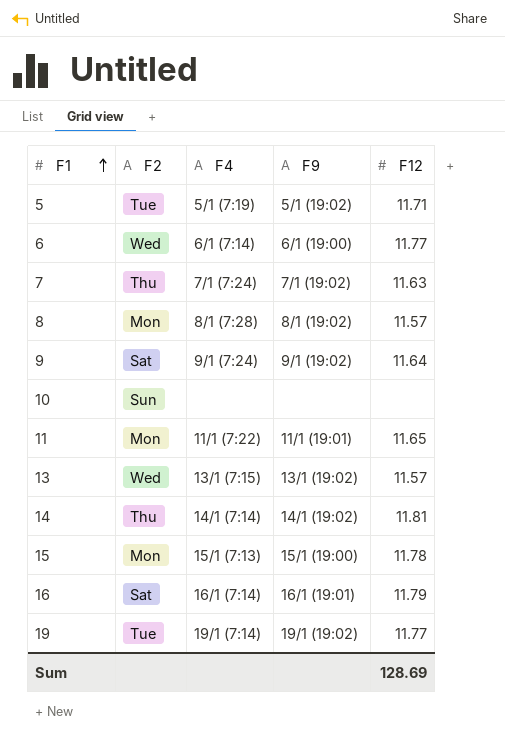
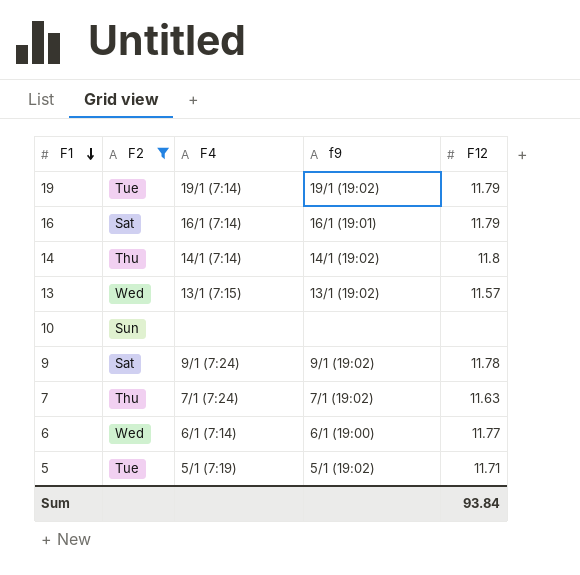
filter: none -> F2 != Mon
row order: F1 ascending -> F1 descending
column name: F9 -> f9
19 | F12: 11.77 -> 11.79
14 | F12: 11.81 -> 11.8
9 | F12: 11.64 -> 11.78
Sum | F12: 128.69 -> 93.84

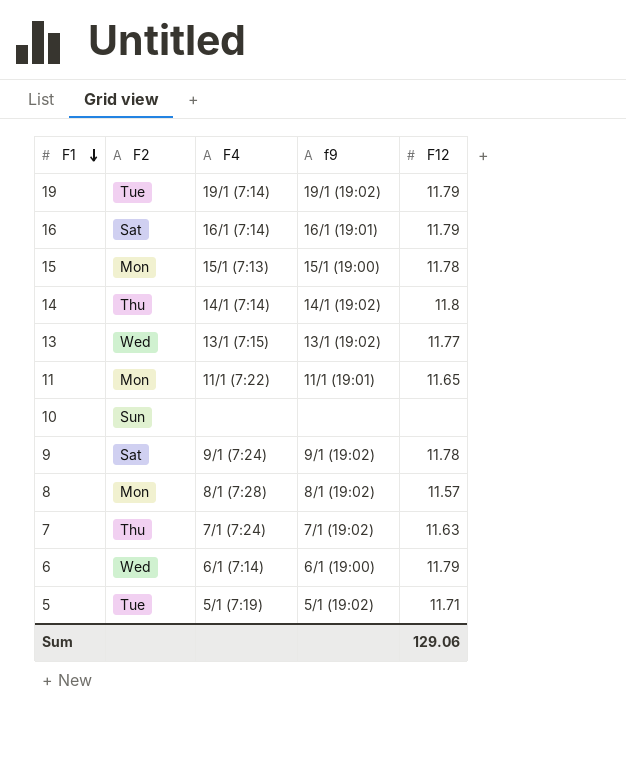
filter: F2 != Mon -> none
13 | F12: 11.57 -> 11.77
6 | F12: 11.77 -> 11.79
Sum | F12: 93.84 -> 129.06

